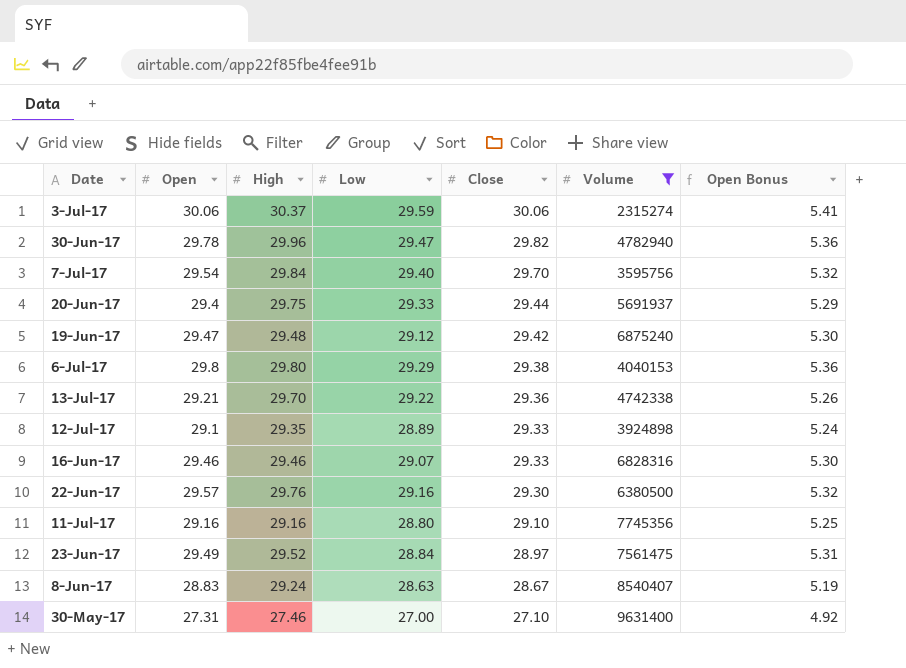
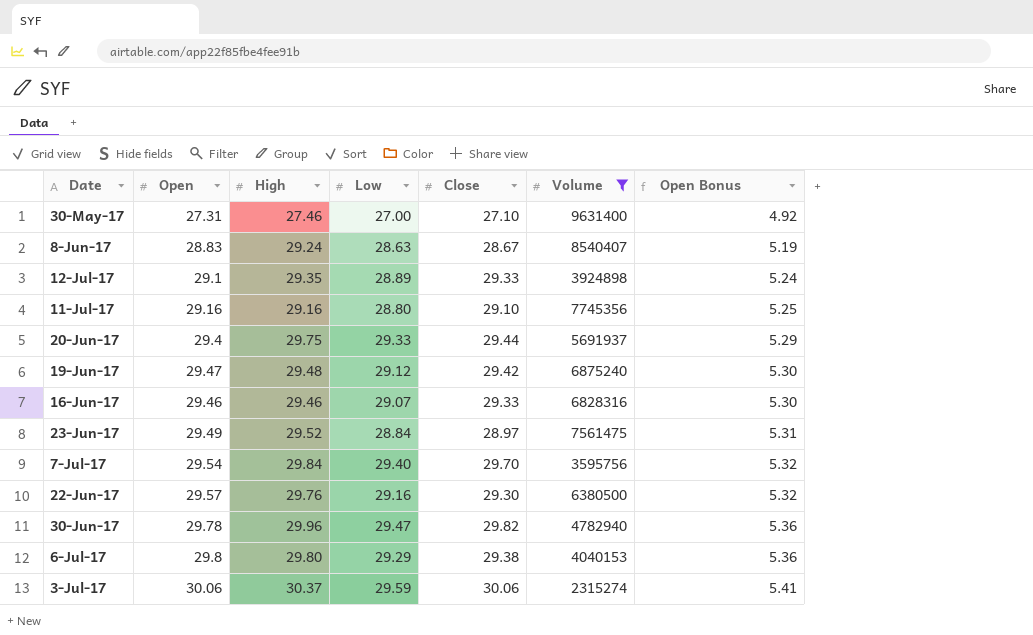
row order: Close descending -> Open Bonus ascending
row 13-Jul-17: 29.21 | 29.70 | 29.22 | 29.36 | 4742338 | 5.26 -> none

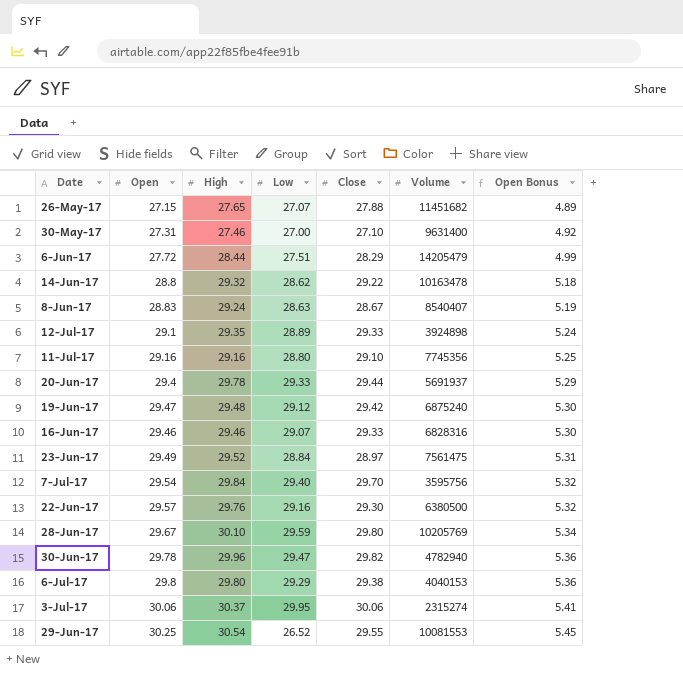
filter: Volume <= 9631400 -> none
20-Jun-17 | High: 29.75 -> 29.78
3-Jul-17 | Low: 29.59 -> 29.95

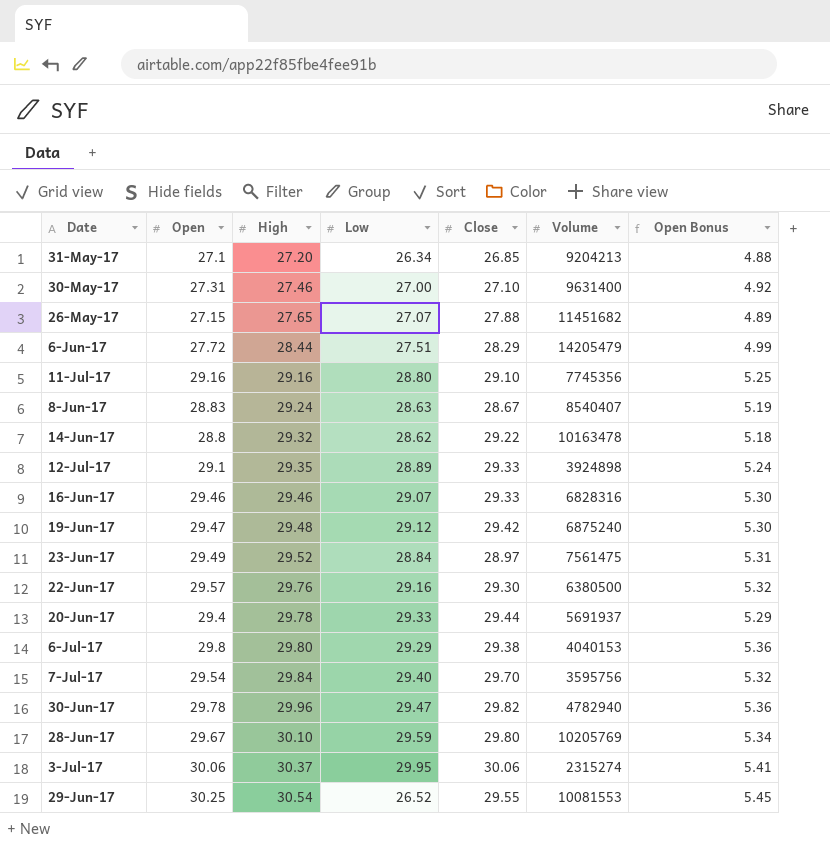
row order: Open Bonus ascending -> High ascending
row 31-May-17: none -> 27.1 | 27.20 | 26.34 | 26.85 | 9204213 | 4.88

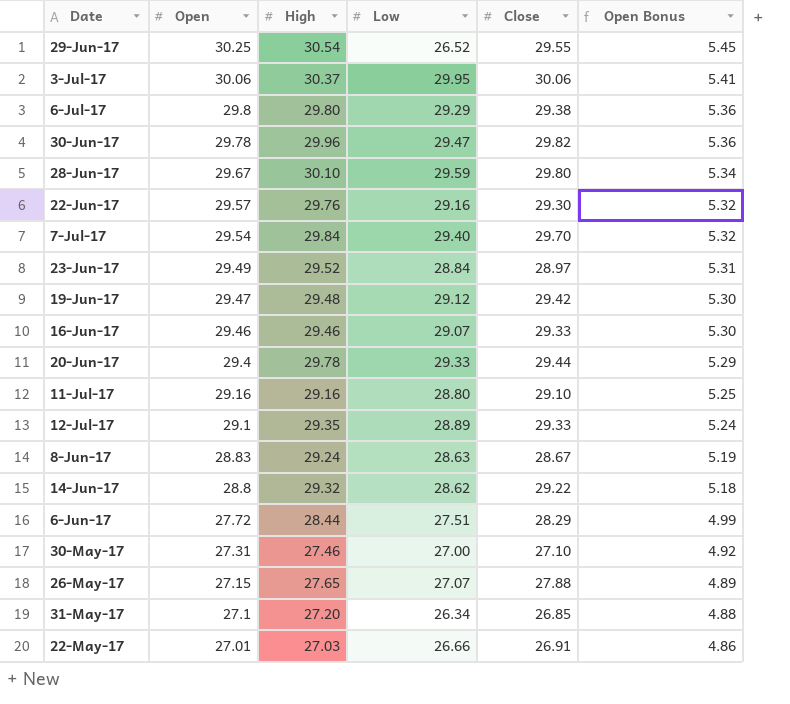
row order: High ascending -> Open descending
column Volume | position: 6 -> none
row 22-May-17: none -> 27.01 | 27.03 | 26.66 | 26.91 | 4.86

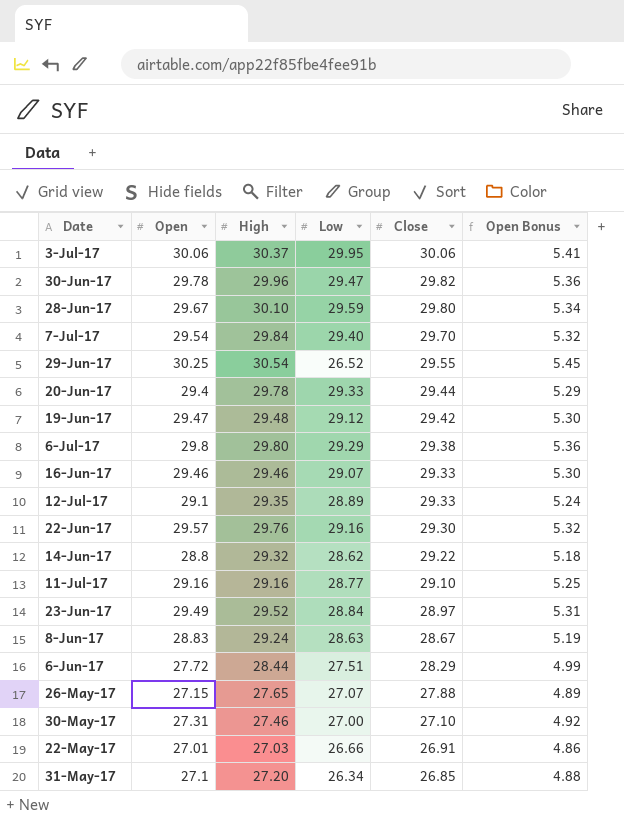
row order: Open descending -> Close descending
11-Jul-17 | Low: 28.80 -> 28.77

